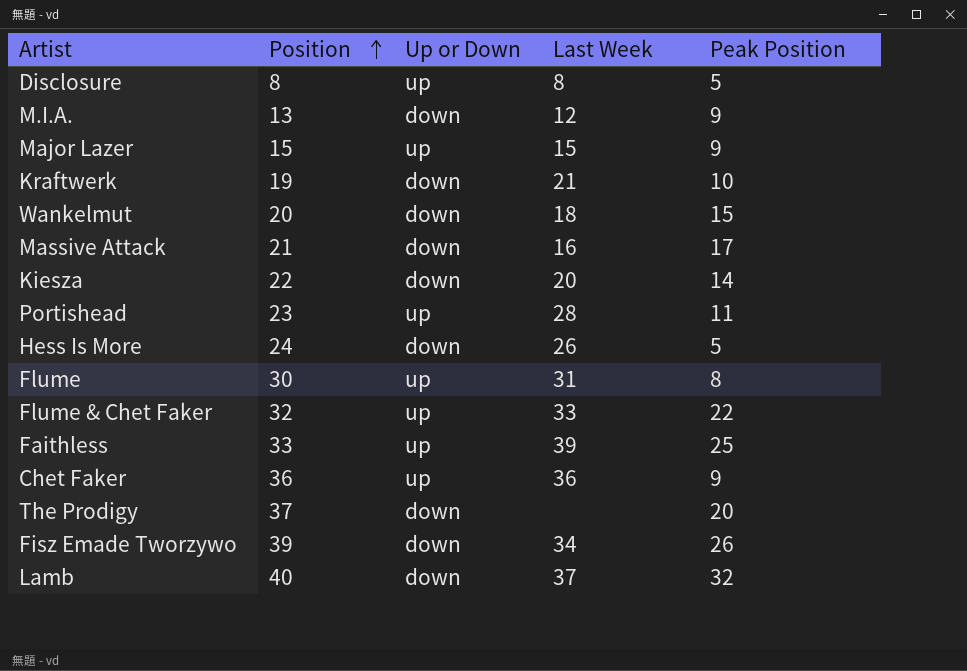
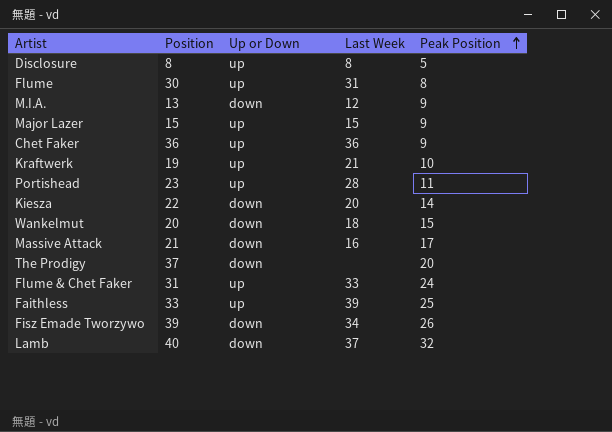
row order: Position ascending -> Peak Position ascending
row Hess Is More: 24 | down | 26 | 5 -> none
Kraftwerk | Up or Down: down -> up
Flume & Chet Faker | Position: 32 -> 31
Flume & Chet Faker | Peak Position: 22 -> 24

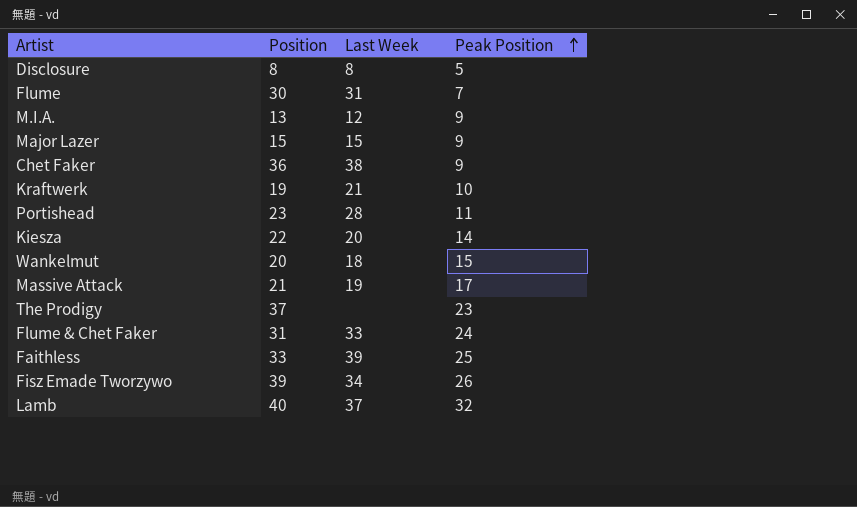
column Up or Down | position: 3 -> none
Flume | Peak Position: 8 -> 7
Chet Faker | Last Week: 36 -> 38
Massive Attack | Last Week: 16 -> 19
The Prodigy | Peak Position: 20 -> 23

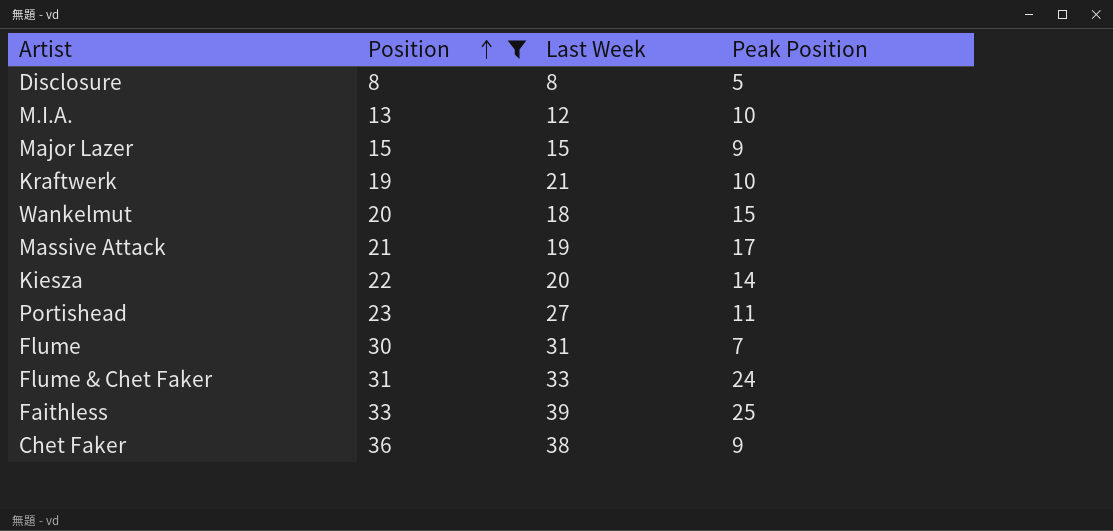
filter: none -> Position <= 36
row order: Peak Position ascending -> Position ascending
M.I.A. | Peak Position: 9 -> 10
Portishead | Last Week: 28 -> 27

